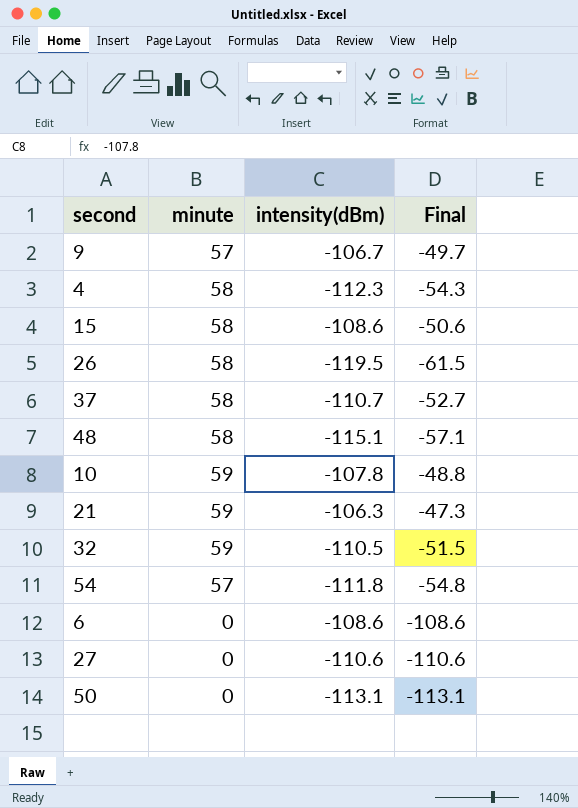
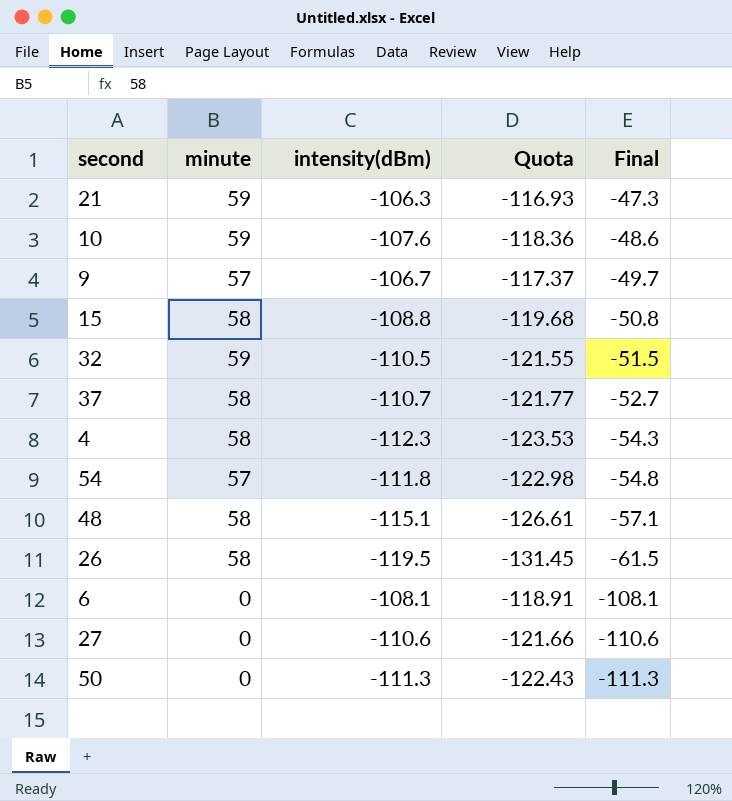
row order: none -> Final descending
column Quota | formula: none -> [intensity(dBm)] * 1.1
10 | intensity(dBm): -107.8 -> -107.6
10 | Final: -48.8 -> -48.6
15 | intensity(dBm): -108.6 -> -108.8
15 | Final: -50.6 -> -50.8
6 | intensity(dBm): -108.6 -> -108.1
6 | Final: -108.6 -> -108.1
50 | intensity(dBm): -113.1 -> -111.3
50 | Final: -113.1 -> -111.3

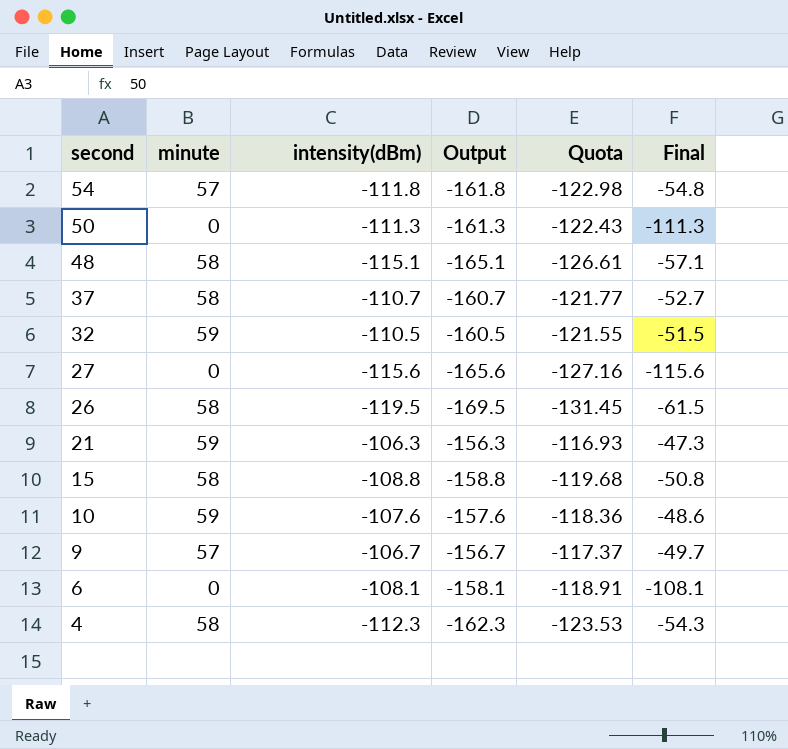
row order: Final descending -> second descending
column Output | formula: none -> [intensity(dBm)] - 50
27 | intensity(dBm): -110.6 -> -115.6
27 | Quota: -121.66 -> -127.16
27 | Final: -110.6 -> -115.6

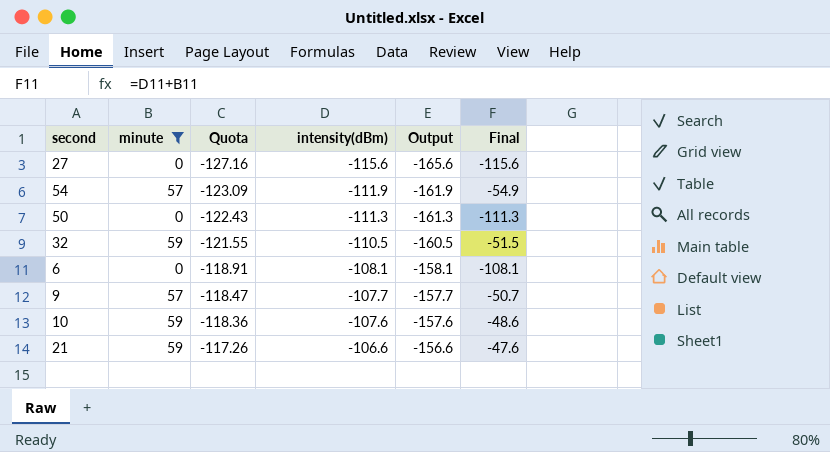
filter: none -> minute != 58
row order: second descending -> Quota ascending
column Quota | position: 5 -> 3
54 | Quota: -122.98 -> -123.09
54 | intensity(dBm): -111.8 -> -111.9
54 | Output: -161.8 -> -161.9
54 | Final: -54.8 -> -54.9
9 | Quota: -117.37 -> -118.47
9 | intensity(dBm): -106.7 -> -107.7
9 | Output: -156.7 -> -157.7
9 | Final: -49.7 -> -50.7
21 | Quota: -116.93 -> -117.26
21 | intensity(dBm): -106.3 -> -106.6
21 | Output: -156.3 -> -156.6
21 | Final: -47.3 -> -47.6

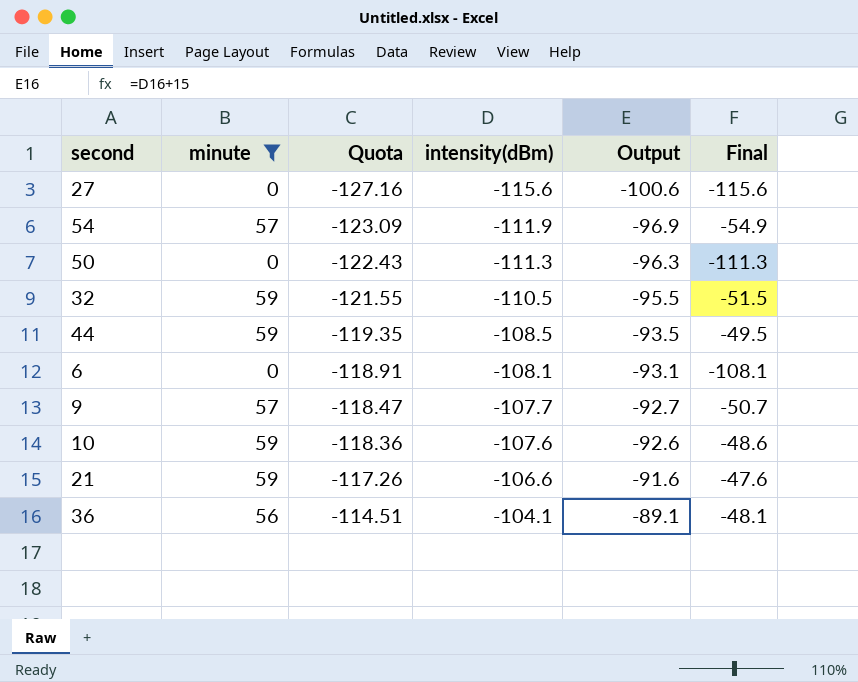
column Output | formula: [intensity(dBm)] - 50 -> [intensity(dBm)] + 15
row 44: none -> 59 | -119.35 | -108.5 | -93.5 | -49.5
row 36: none -> 56 | -114.51 | -104.1 | -89.1 | -48.1

